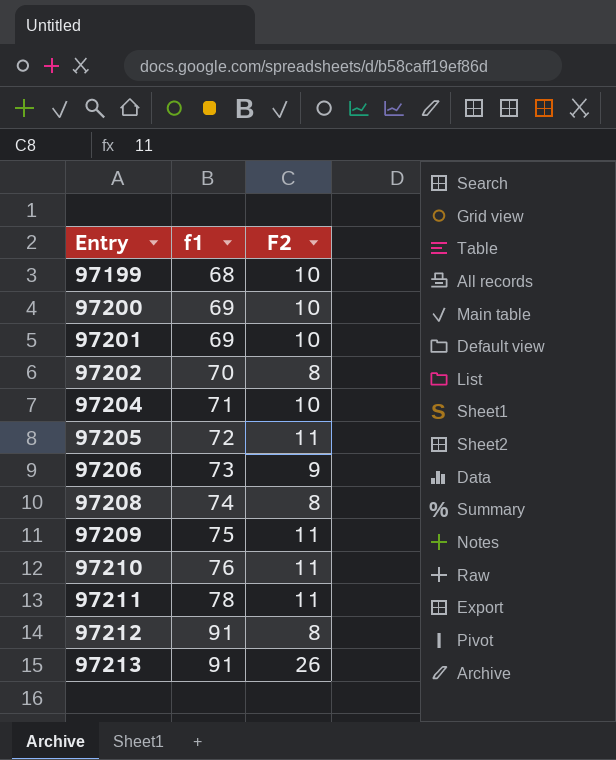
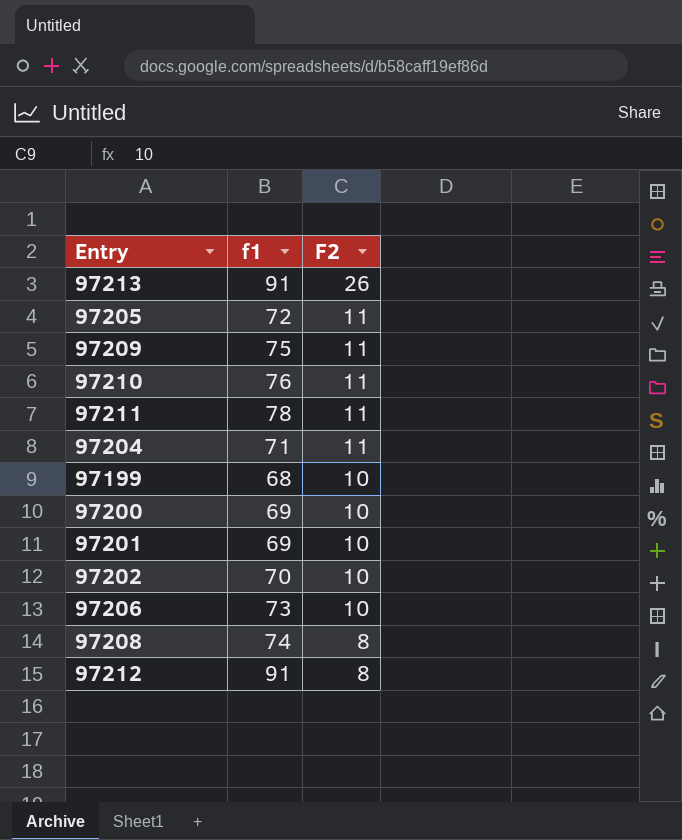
row order: Entry ascending -> F2 descending
97204 | F2: 10 -> 11
97202 | F2: 8 -> 10
97206 | F2: 9 -> 10

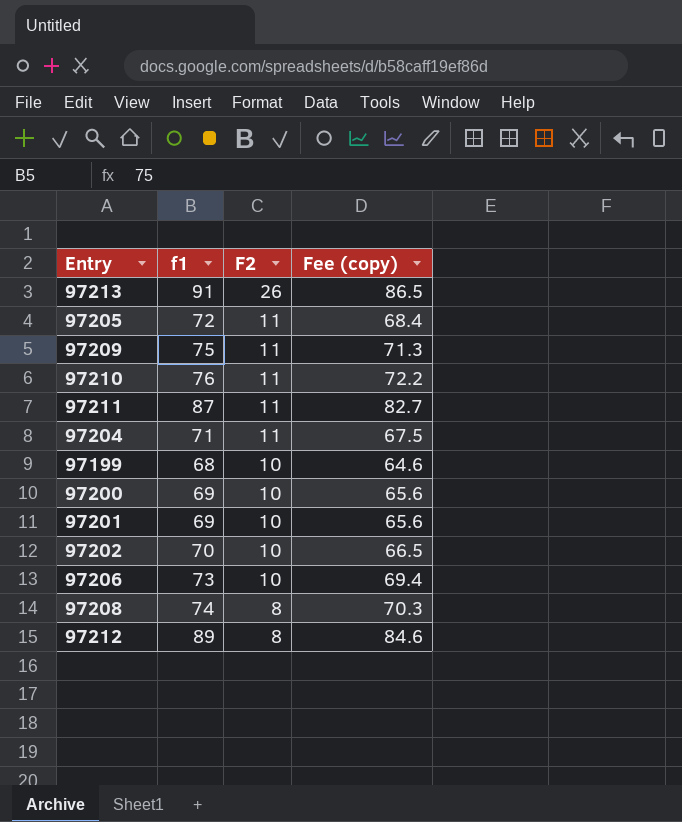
column Fee (copy) | formula: none -> [f1] * 0.95
97211 | f1: 78 -> 87
97212 | f1: 91 -> 89

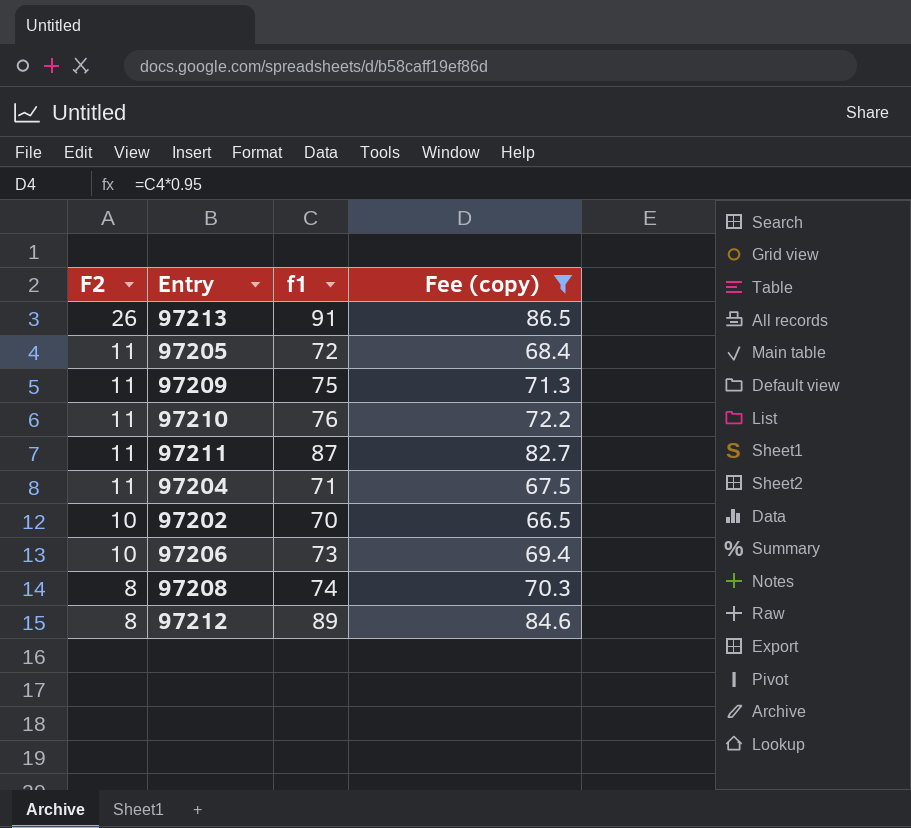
filter: none -> Fee (copy) >= 66.5
column F2 | position: 3 -> 1

